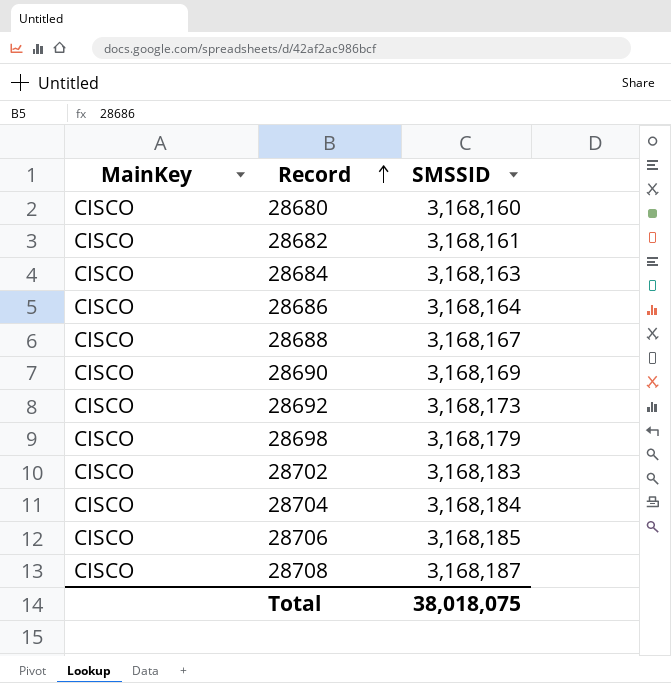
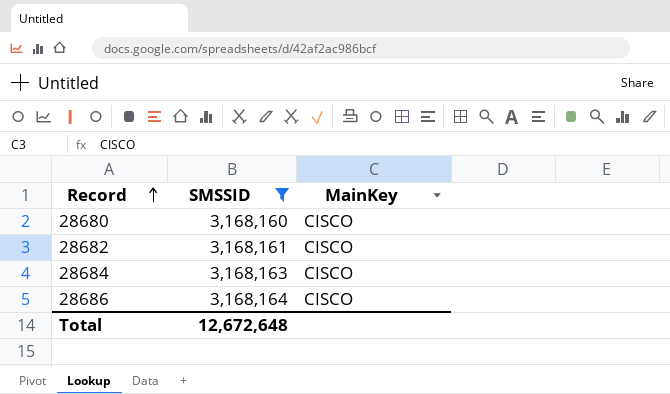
filter: none -> SMSSID <= 3,168,164
column MainKey | position: 1 -> 3
Total | SMSSID: 38,018,075 -> 12,672,648

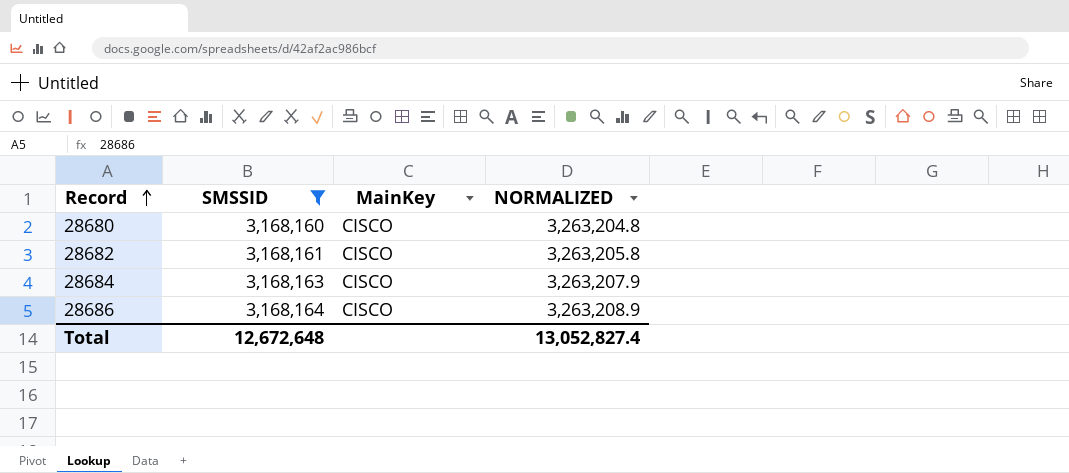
column NORMALIZED | formula: none -> [SMSSID] * 1.03

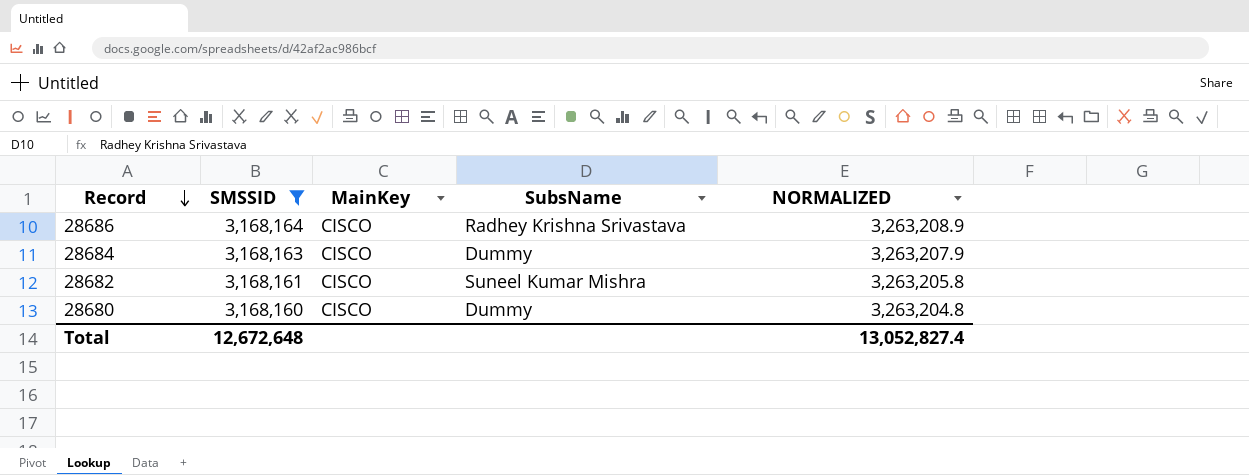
row order: Record ascending -> Record descending
column SubsName | position: none -> 4

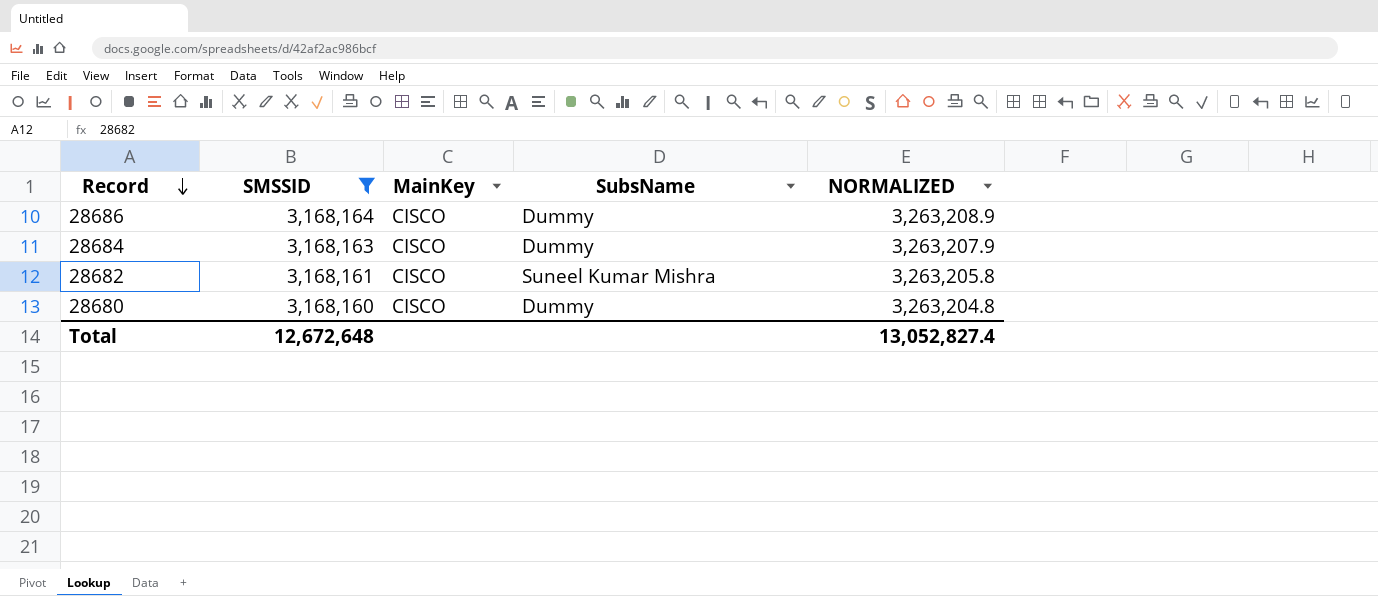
28686 | SubsName: Radhey Krishna Srivastava -> Dummy

